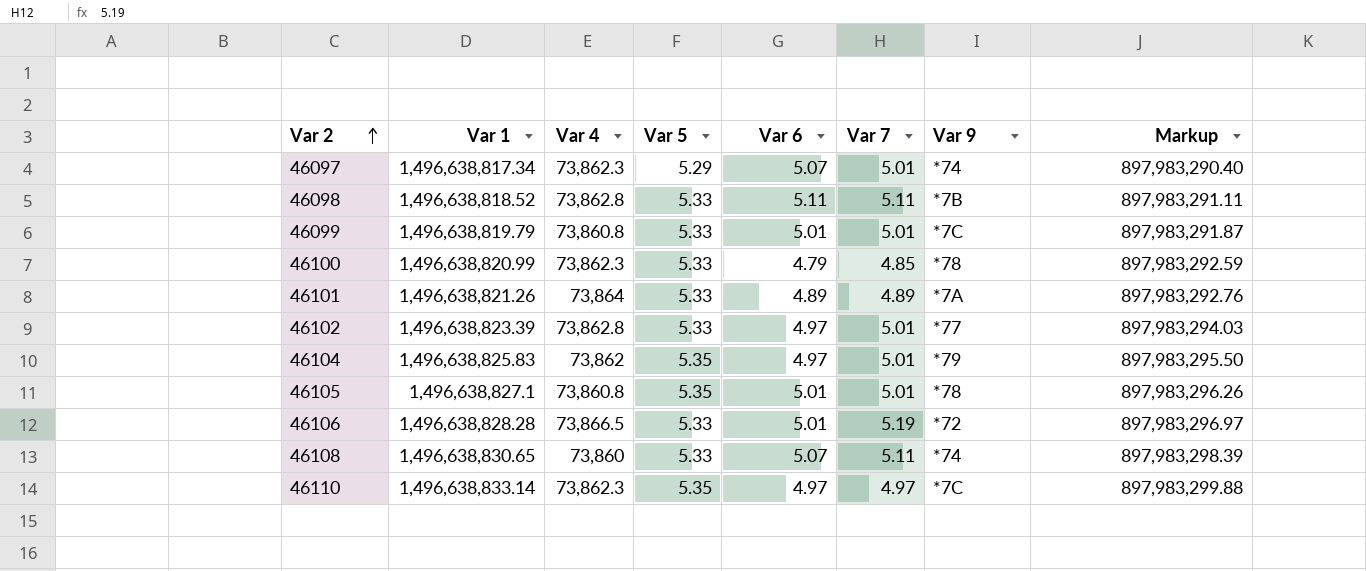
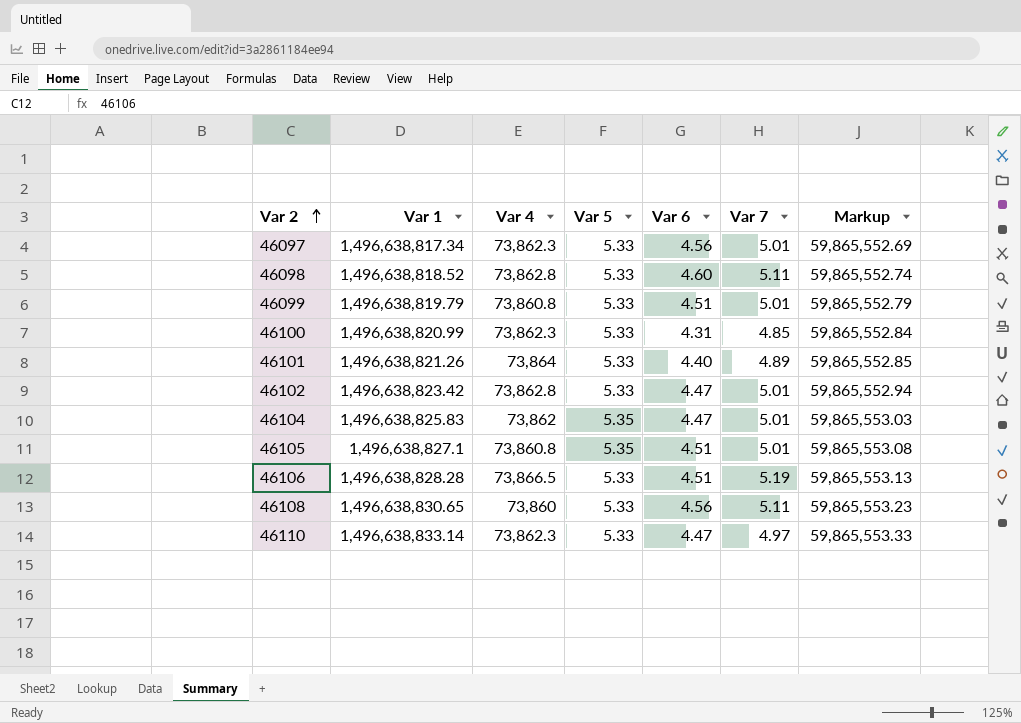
column Var 9 | position: 7 -> none
column Markup | formula: [Var 1] * 0.6 -> [Var 1] * 0.04
46097 | Var 5: 5.29 -> 5.33
46097 | Var 6: 5.07 -> 4.56
46098 | Var 6: 5.11 -> 4.60
46099 | Var 6: 5.01 -> 4.51
46100 | Var 6: 4.79 -> 4.31
46101 | Var 6: 4.89 -> 4.40
46102 | Var 1: 1,496,638,823.39 -> 1,496,638,823.42
46102 | Var 6: 4.97 -> 4.47
46104 | Var 6: 4.97 -> 4.47
46105 | Var 6: 5.01 -> 4.51
46106 | Var 6: 5.01 -> 4.51
46108 | Var 6: 5.07 -> 4.56
46110 | Var 5: 5.35 -> 5.33
46110 | Var 6: 4.97 -> 4.47

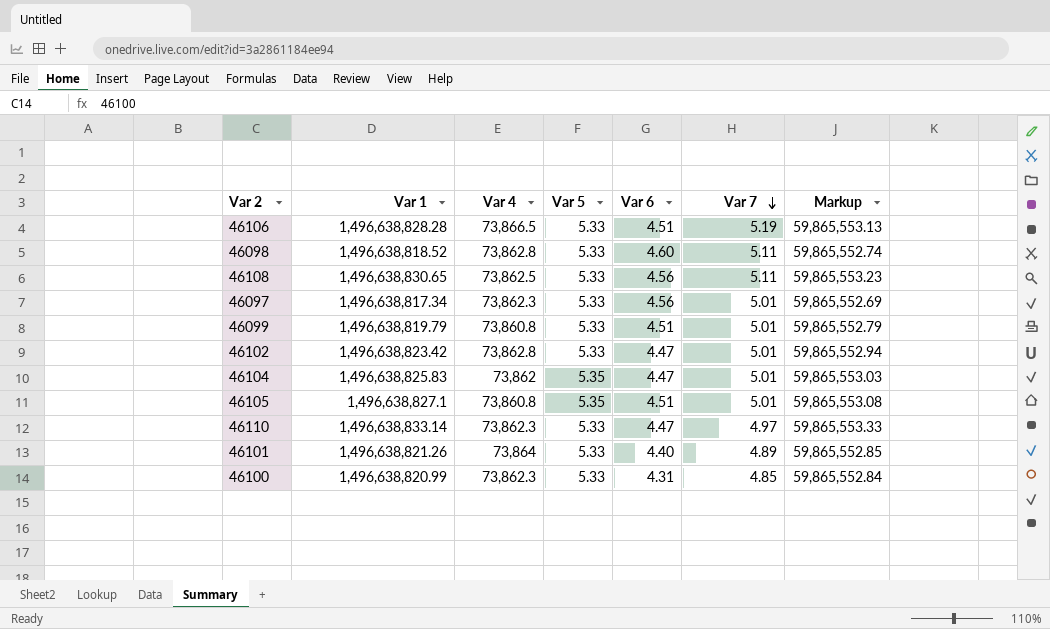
row order: Var 2 ascending -> Var 7 descending
46108 | Var 4: 73,860 -> 73,862.5

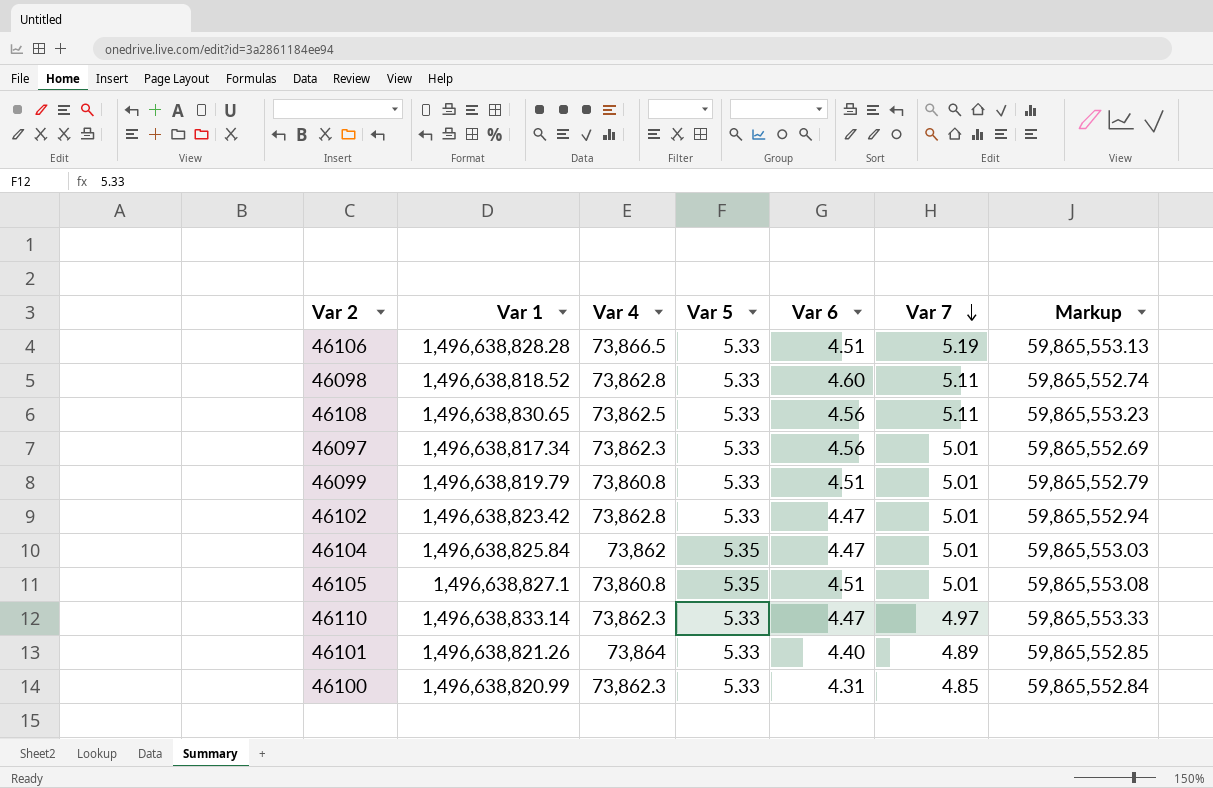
46104 | Var 1: 1,496,638,825.83 -> 1,496,638,825.84

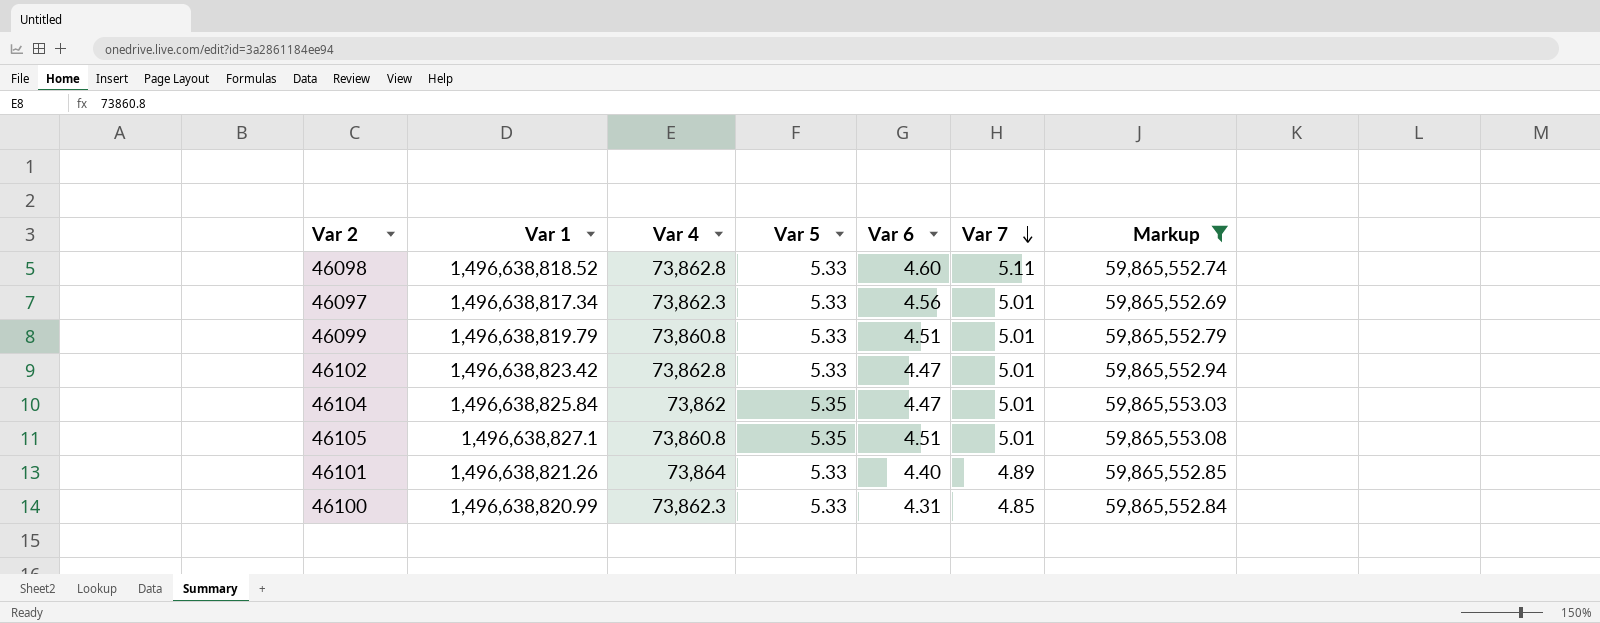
filter: none -> Markup <= 59,865,553.08

